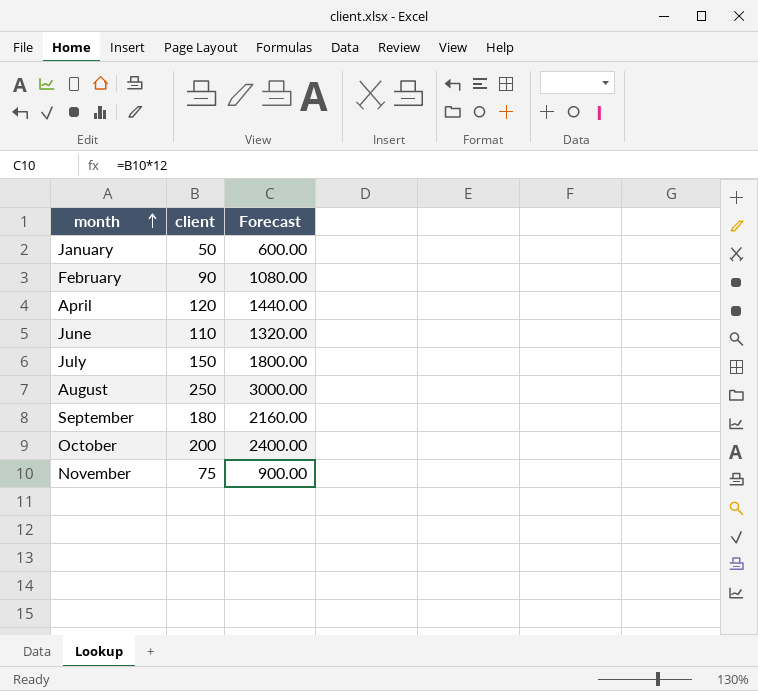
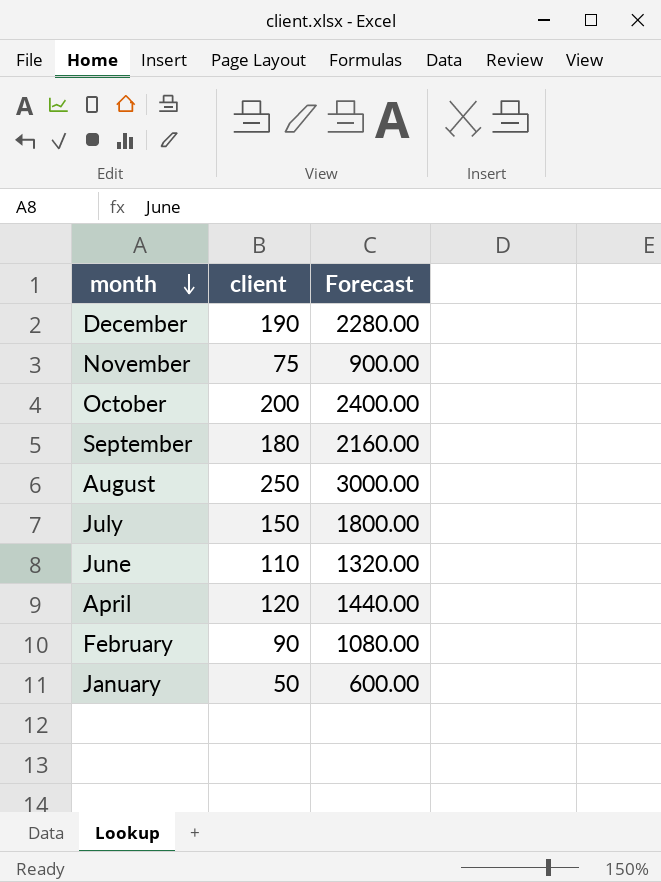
row order: month ascending -> month descending
row December: none -> 190 | 2280.00

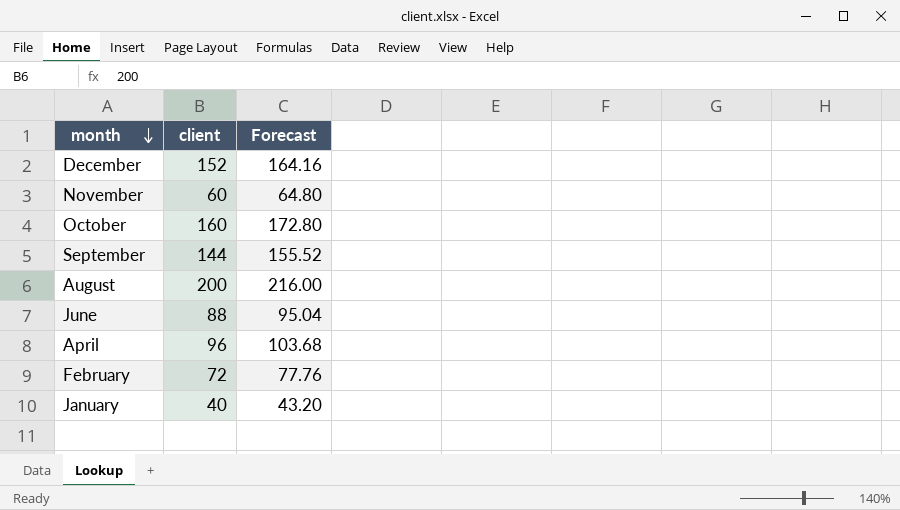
column Forecast | formula: [client] * 12 -> [client] * 1.08
row July: 150 | 1800.00 -> none
December | client: 190 -> 152
November | client: 75 -> 60
October | client: 200 -> 160
September | client: 180 -> 144
August | client: 250 -> 200
June | client: 110 -> 88
April | client: 120 -> 96
February | client: 90 -> 72
January | client: 50 -> 40

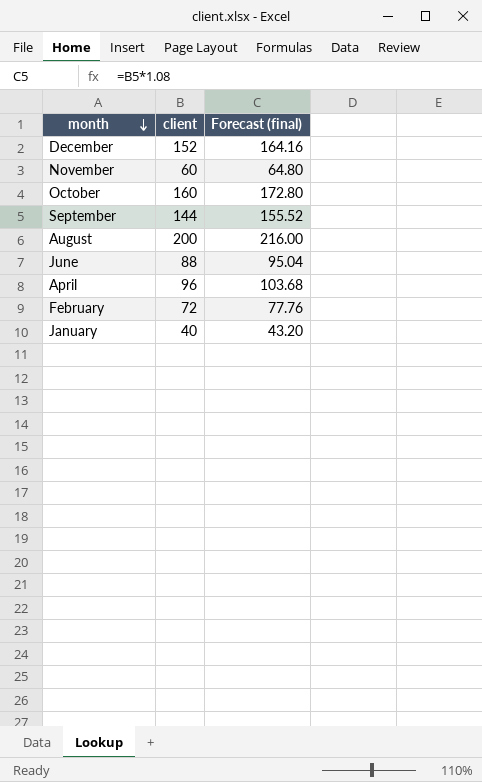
column name: Forecast -> Forecast (final)

